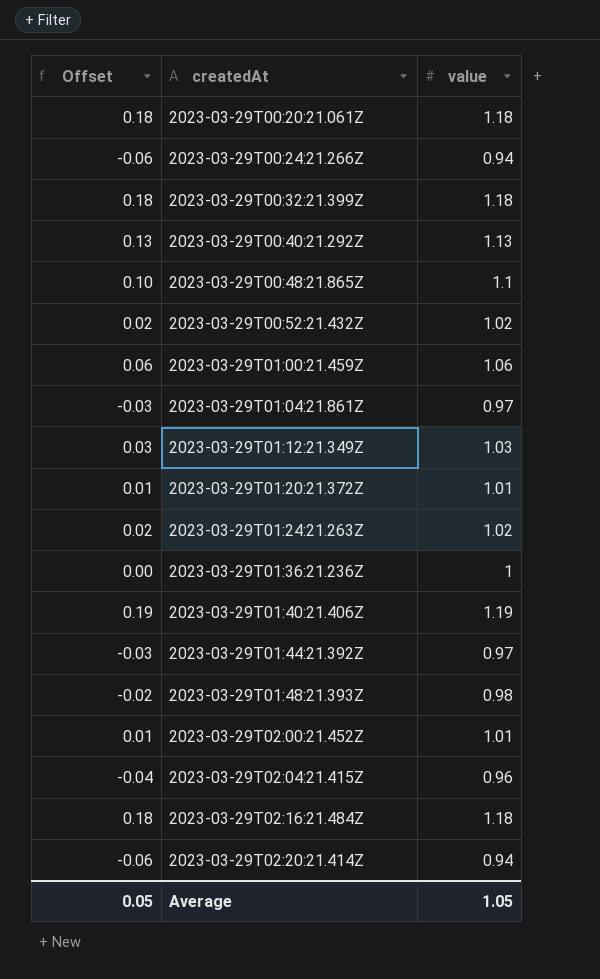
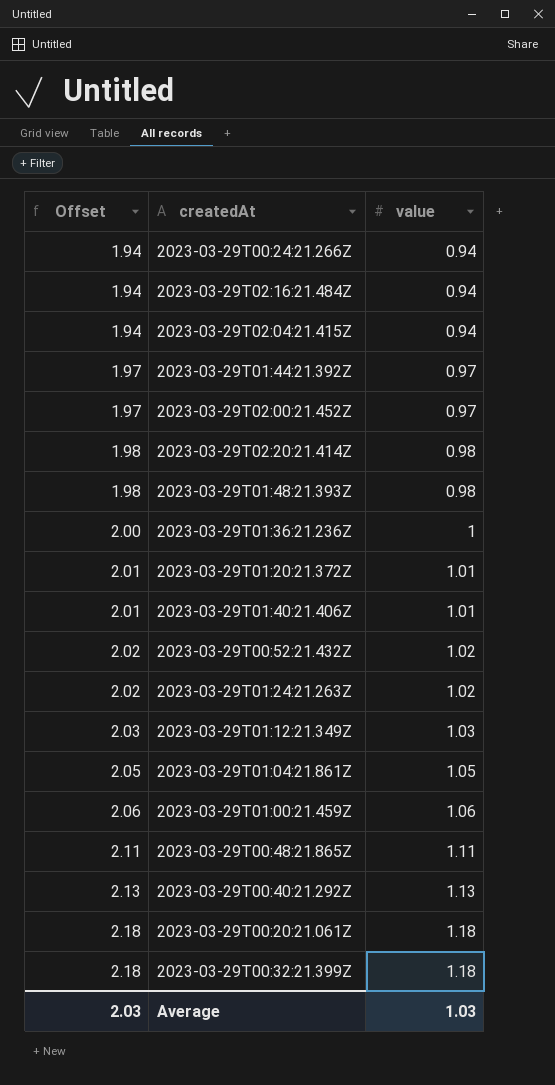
row order: createdAt ascending -> Offset ascending
column Offset | formula: [value] - 1 -> [value] + 1
2023-03-29T02:16:21.484Z | value: 1.18 -> 0.94
2023-03-29T02:04:21.415Z | value: 0.96 -> 0.94
2023-03-29T02:00:21.452Z | value: 1.01 -> 0.97
2023-03-29T02:20:21.414Z | value: 0.94 -> 0.98
2023-03-29T01:40:21.406Z | value: 1.19 -> 1.01
2023-03-29T01:04:21.861Z | value: 0.97 -> 1.05
2023-03-29T00:48:21.865Z | value: 1.1 -> 1.11
Average | Offset: 0.05 -> 2.03
Average | value: 1.05 -> 1.03

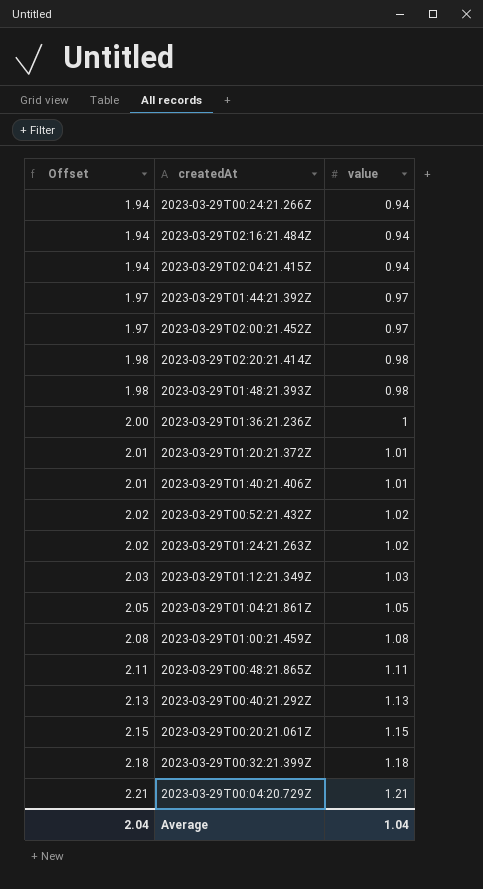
2023-03-29T01:00:21.459Z | Offset: 2.06 -> 2.08
2023-03-29T01:00:21.459Z | value: 1.06 -> 1.08
2023-03-29T00:20:21.061Z | Offset: 2.18 -> 2.15
2023-03-29T00:20:21.061Z | value: 1.18 -> 1.15
row 2023-03-29T00:04:20.729Z: none -> 2.21 | 1.21
Average | Offset: 2.03 -> 2.04
Average | value: 1.03 -> 1.04

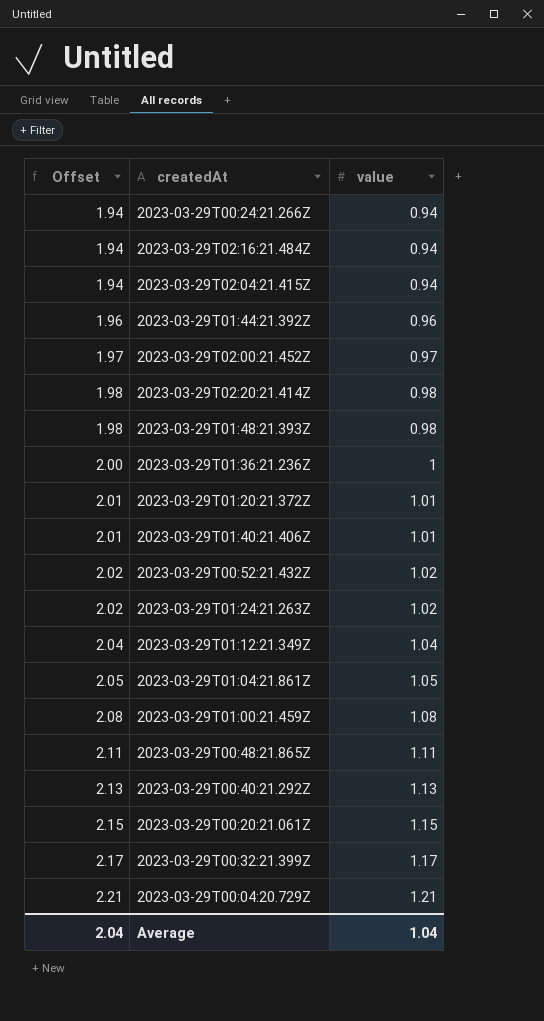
2023-03-29T01:44:21.392Z | Offset: 1.97 -> 1.96
2023-03-29T01:44:21.392Z | value: 0.97 -> 0.96
2023-03-29T01:12:21.349Z | Offset: 2.03 -> 2.04
2023-03-29T01:12:21.349Z | value: 1.03 -> 1.04
2023-03-29T00:32:21.399Z | Offset: 2.18 -> 2.17
2023-03-29T00:32:21.399Z | value: 1.18 -> 1.17

